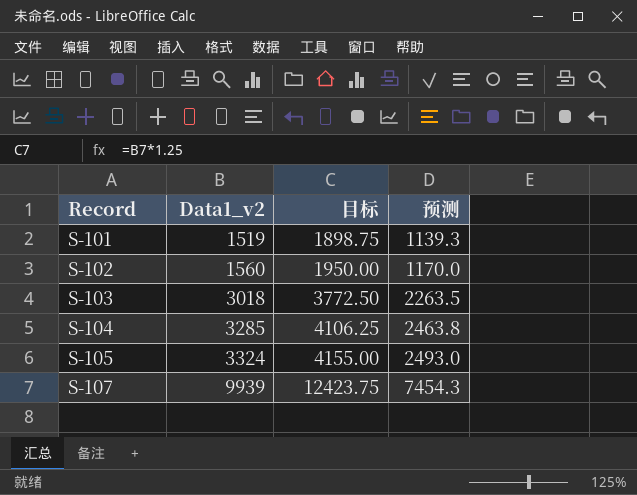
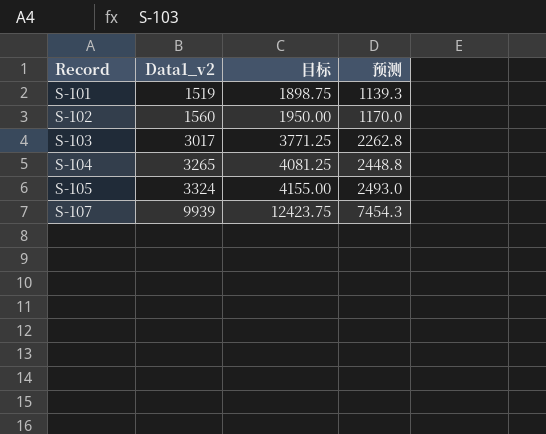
S-103 | Data1_v2: 3018 -> 3017
S-103 | 目标: 3772.50 -> 3771.25
S-103 | 预测: 2263.5 -> 2262.8
S-104 | Data1_v2: 3285 -> 3265
S-104 | 目标: 4106.25 -> 4081.25
S-104 | 预测: 2463.8 -> 2448.8

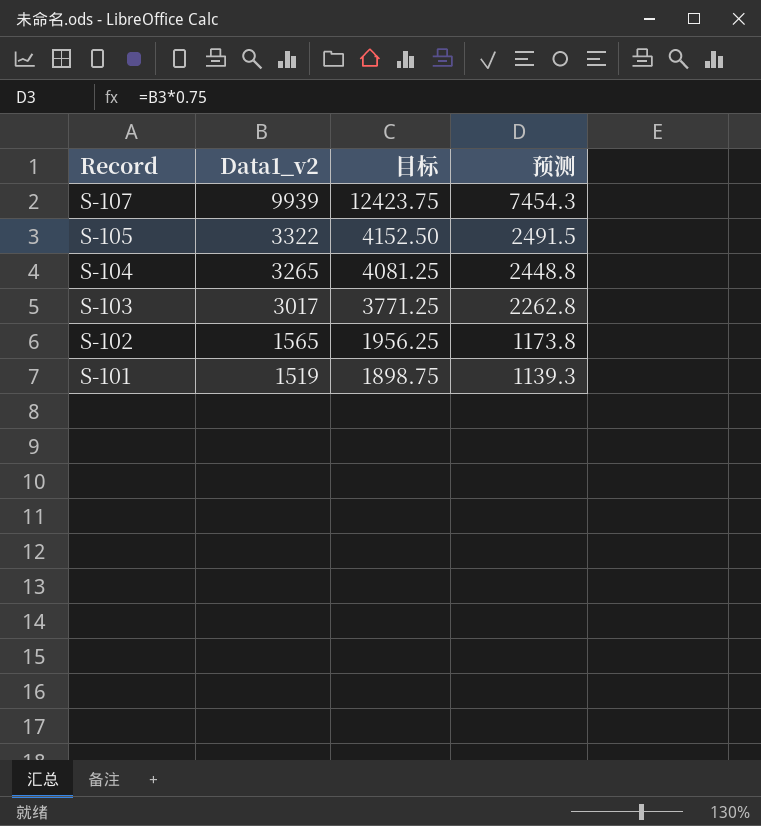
row order: Record ascending -> Record descending
S-105 | Data1_v2: 3324 -> 3322
S-105 | 目标: 4155.00 -> 4152.50
S-105 | 预测: 2493.0 -> 2491.5
S-102 | Data1_v2: 1560 -> 1565
S-102 | 目标: 1950.00 -> 1956.25
S-102 | 预测: 1170.0 -> 1173.8

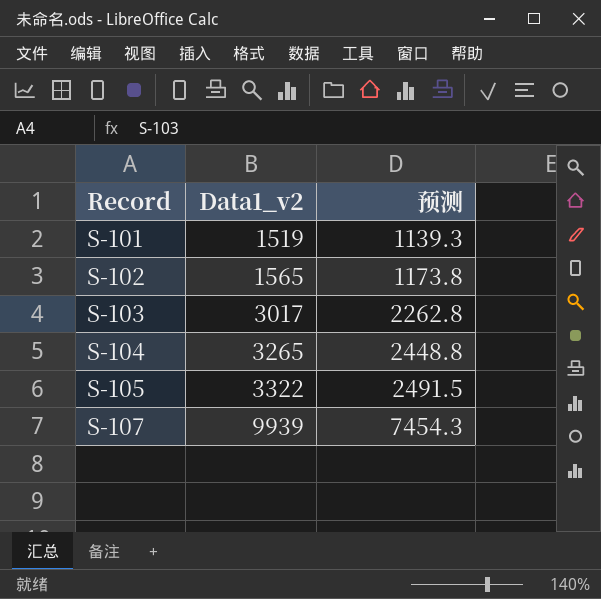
row order: Record descending -> Record ascending
column 目标 | formula: [Data1_v2] * 1.25 -> none

